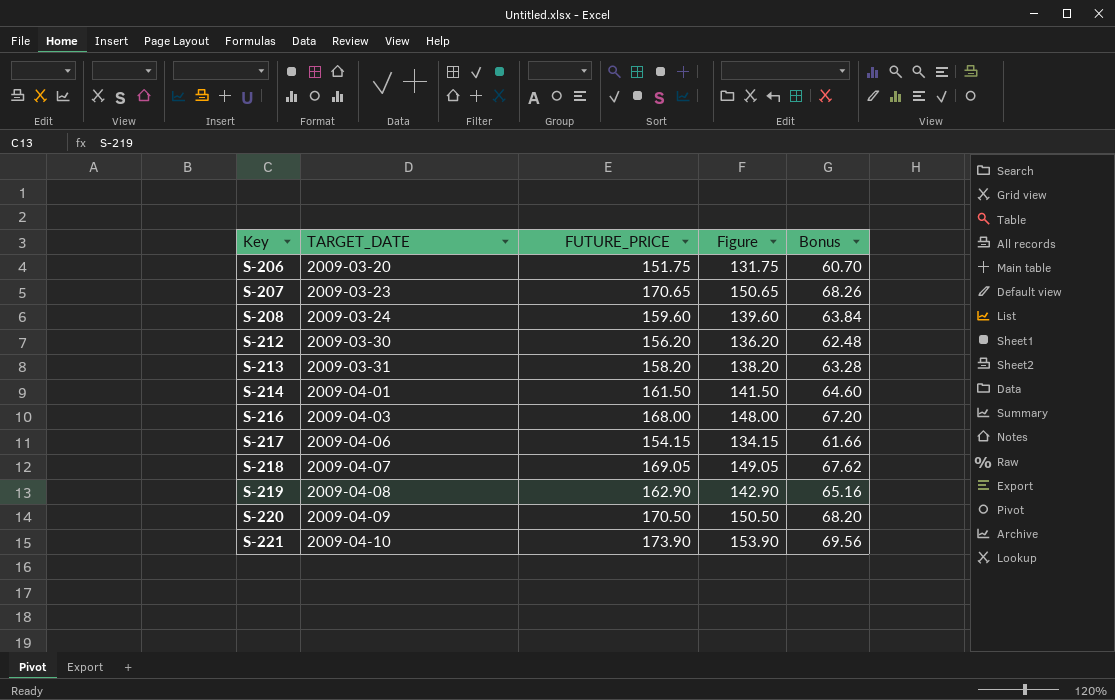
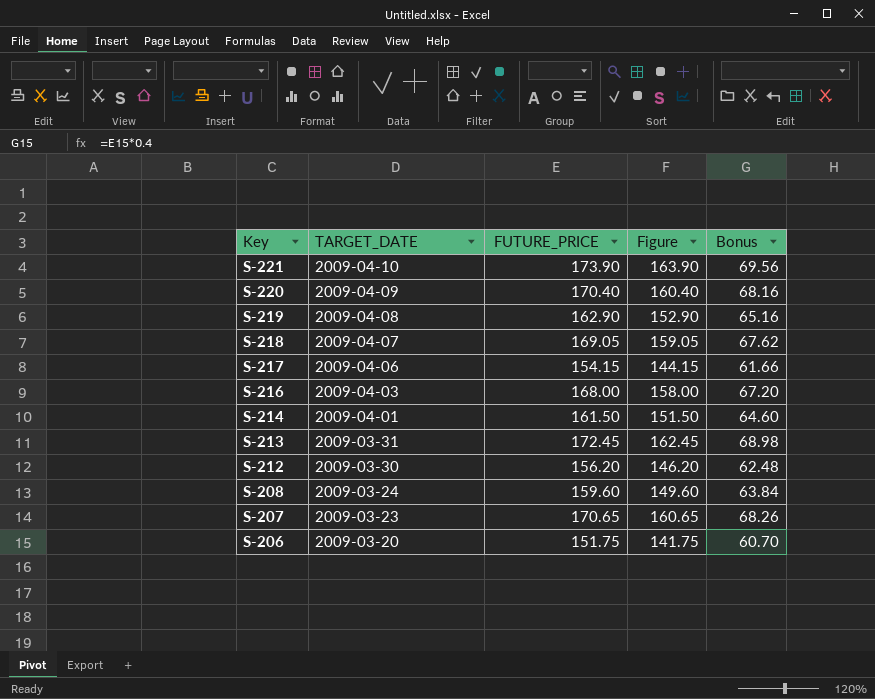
row order: Key ascending -> Key descending
column Figure | formula: [FUTURE_PRICE] - 20 -> [FUTURE_PRICE] - 10
S-220 | FUTURE_PRICE: 170.50 -> 170.40
S-220 | Bonus: 68.20 -> 68.16
S-213 | FUTURE_PRICE: 158.20 -> 172.45
S-213 | Bonus: 63.28 -> 68.98

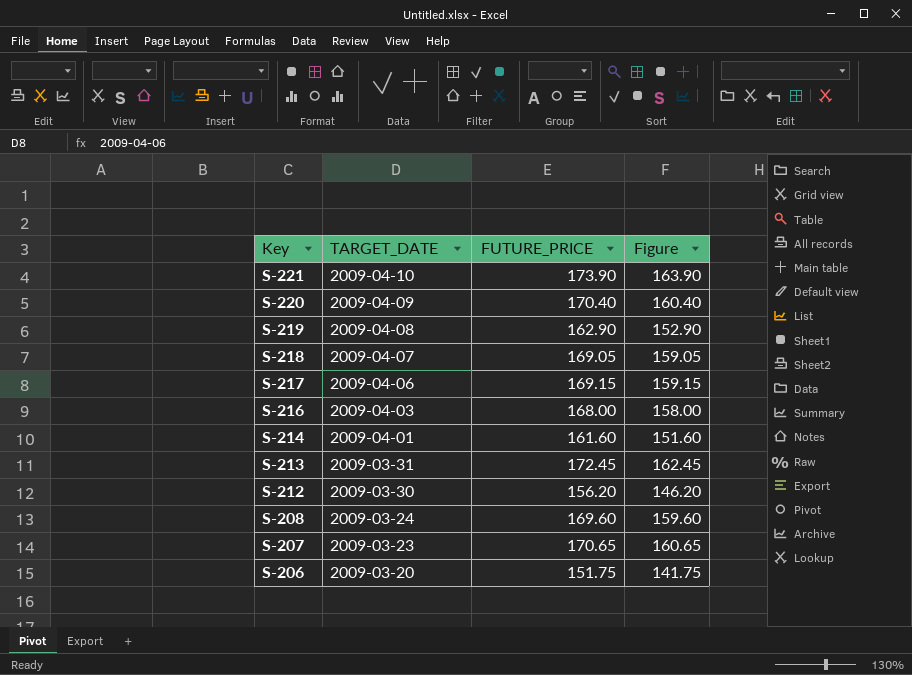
column Bonus | formula: [FUTURE_PRICE] * 0.4 -> none
S-217 | FUTURE_PRICE: 154.15 -> 169.15
S-217 | Figure: 144.15 -> 159.15
S-214 | FUTURE_PRICE: 161.50 -> 161.60
S-214 | Figure: 151.50 -> 151.60
S-208 | FUTURE_PRICE: 159.60 -> 169.60
S-208 | Figure: 149.60 -> 159.60

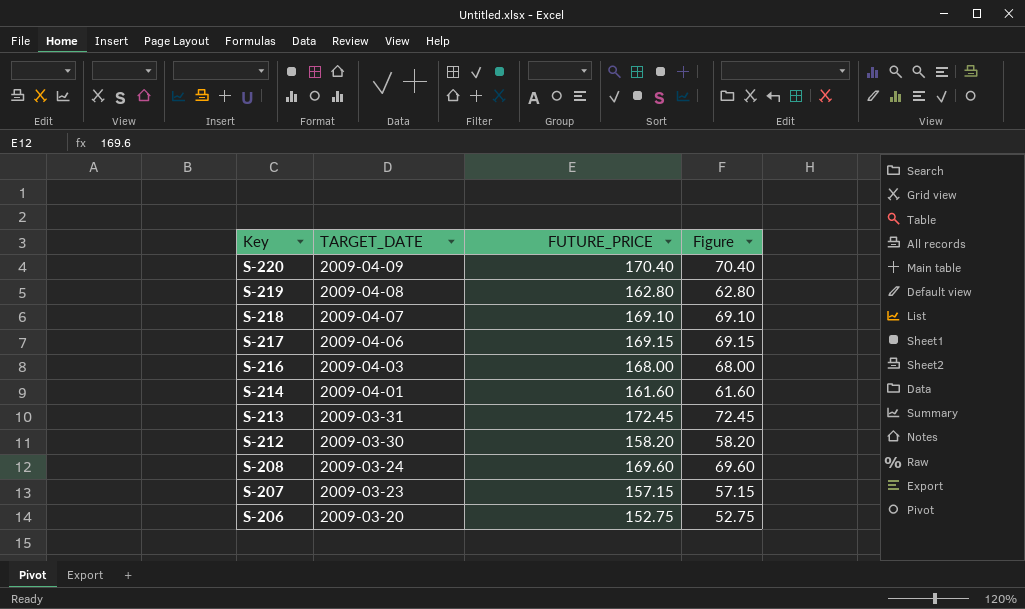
column Figure | formula: [FUTURE_PRICE] - 10 -> [FUTURE_PRICE] - 100
row S-221: 2009-04-10 | 173.90 | 163.90 -> none
S-219 | FUTURE_PRICE: 162.90 -> 162.80
S-218 | FUTURE_PRICE: 169.05 -> 169.10
S-212 | FUTURE_PRICE: 156.20 -> 158.20
S-207 | FUTURE_PRICE: 170.65 -> 157.15
S-206 | FUTURE_PRICE: 151.75 -> 152.75

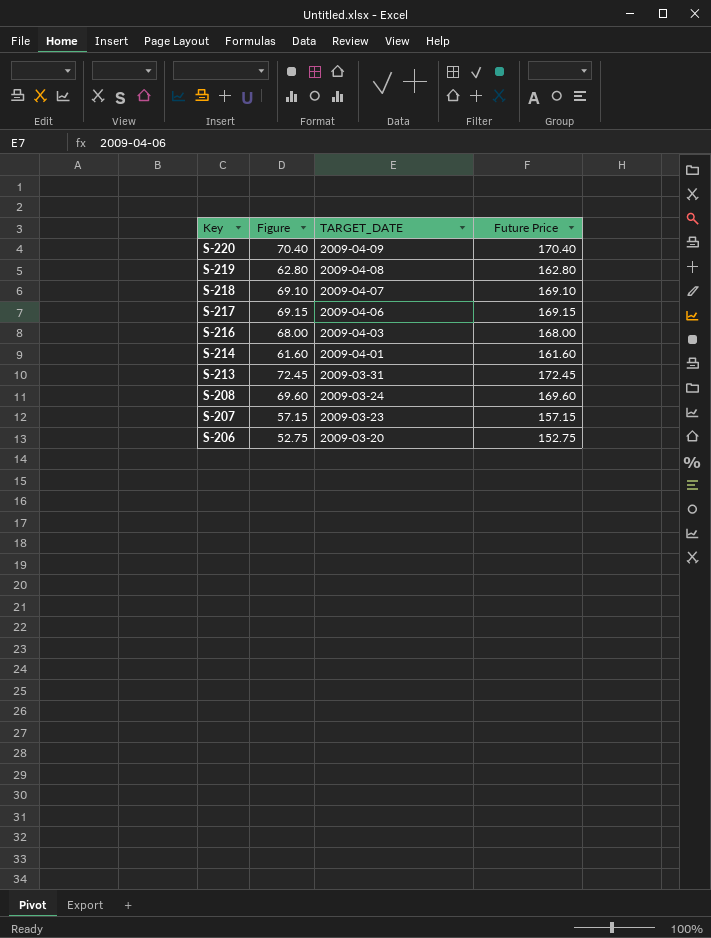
column Figure | position: 4 -> 2
column name: FUTURE_PRICE -> Future Price
row S-212: 2009-03-30 | 158.20 | 58.20 -> none

